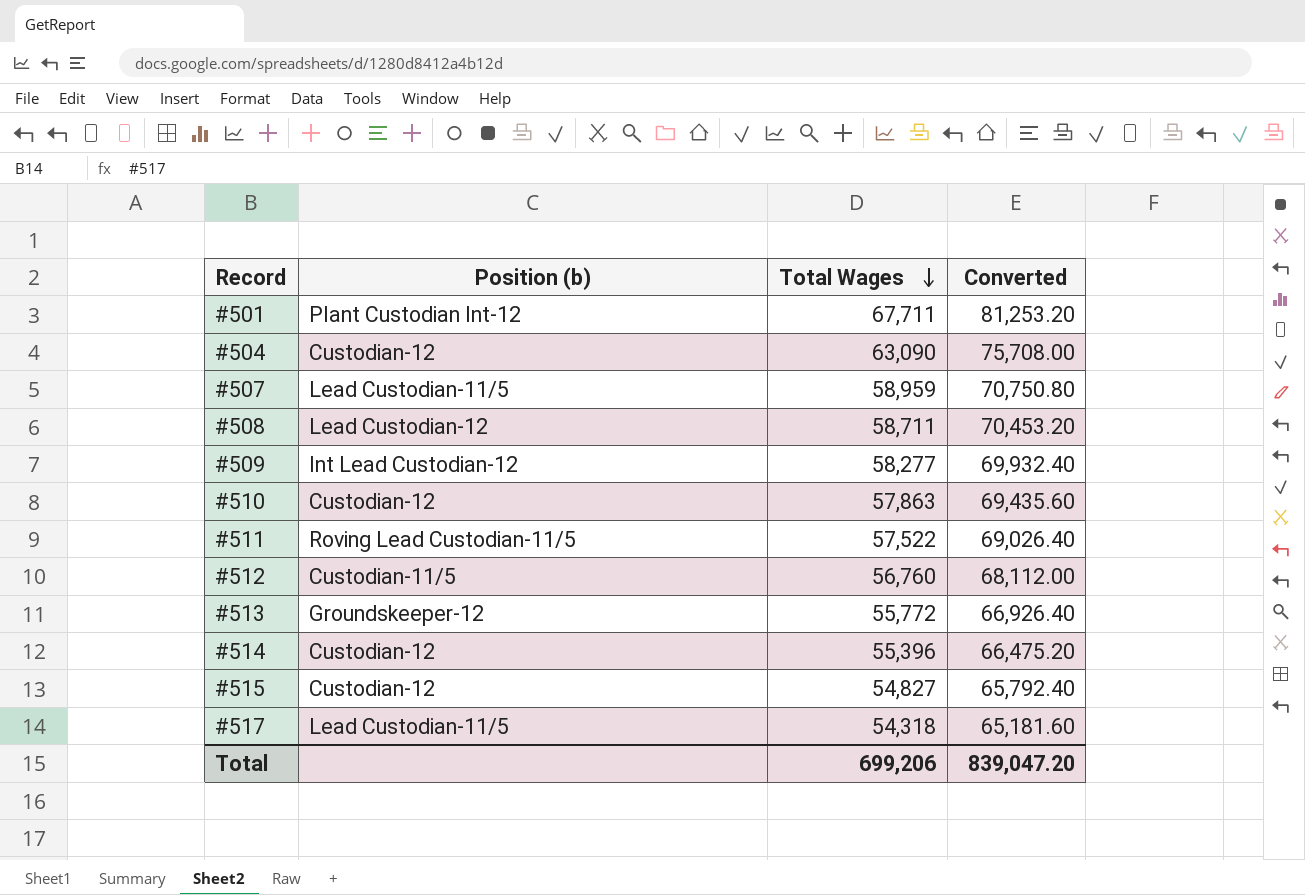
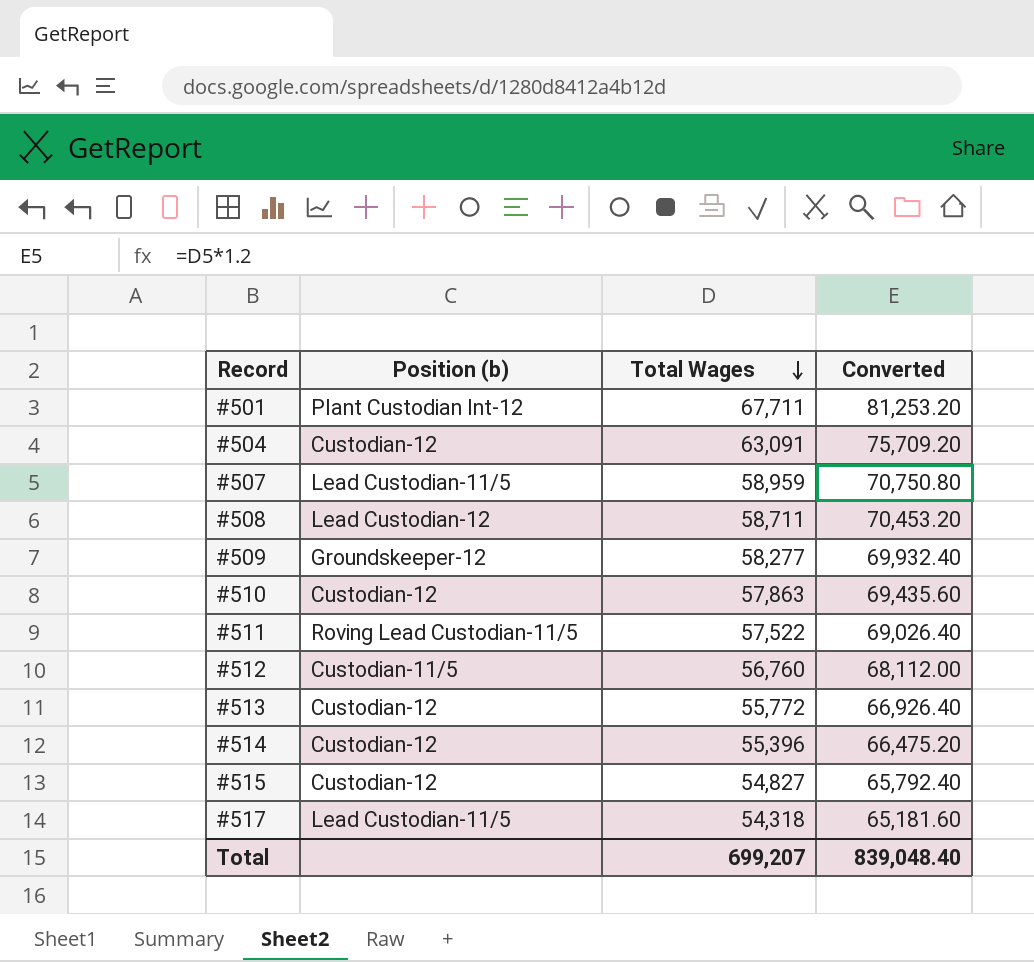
#504 | Total Wages: 63,090 -> 63,091
#504 | Converted: 75,708.00 -> 75,709.20
#509 | Position (b): Int Lead Custodian-12 -> Groundskeeper-12
#513 | Position (b): Groundskeeper-12 -> Custodian-12
Total | Total Wages: 699,206 -> 699,207
Total | Converted: 839,047.20 -> 839,048.40

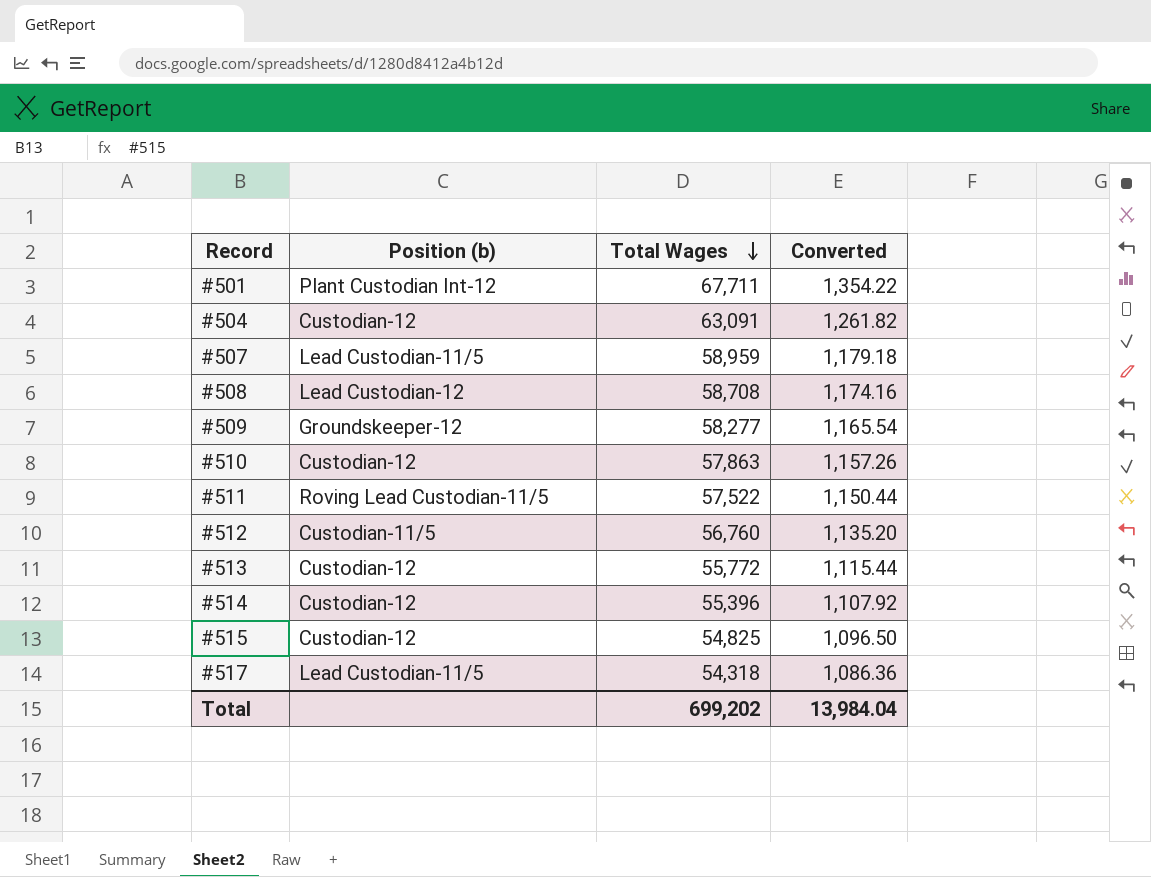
column Converted | formula: [Total Wages] * 1.2 -> [Total Wages] * 0.02
#508 | Total Wages: 58,711 -> 58,708
#515 | Total Wages: 54,827 -> 54,825
Total | Total Wages: 699,207 -> 699,202
Total | Converted: 839,048.40 -> 13,984.04

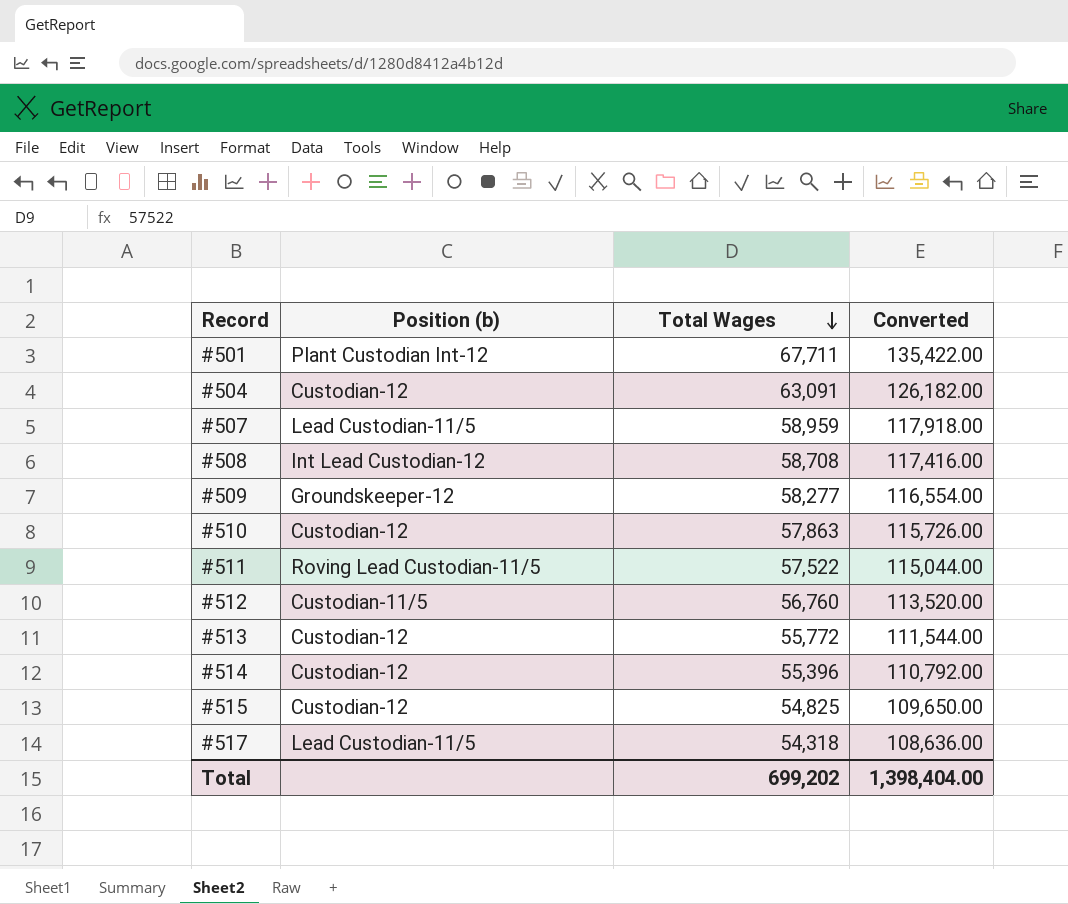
column Converted | formula: [Total Wages] * 0.02 -> [Total Wages] * 2
#508 | Position (b): Lead Custodian-12 -> Int Lead Custodian-12
Total | Converted: 13,984.04 -> 1,398,404.00

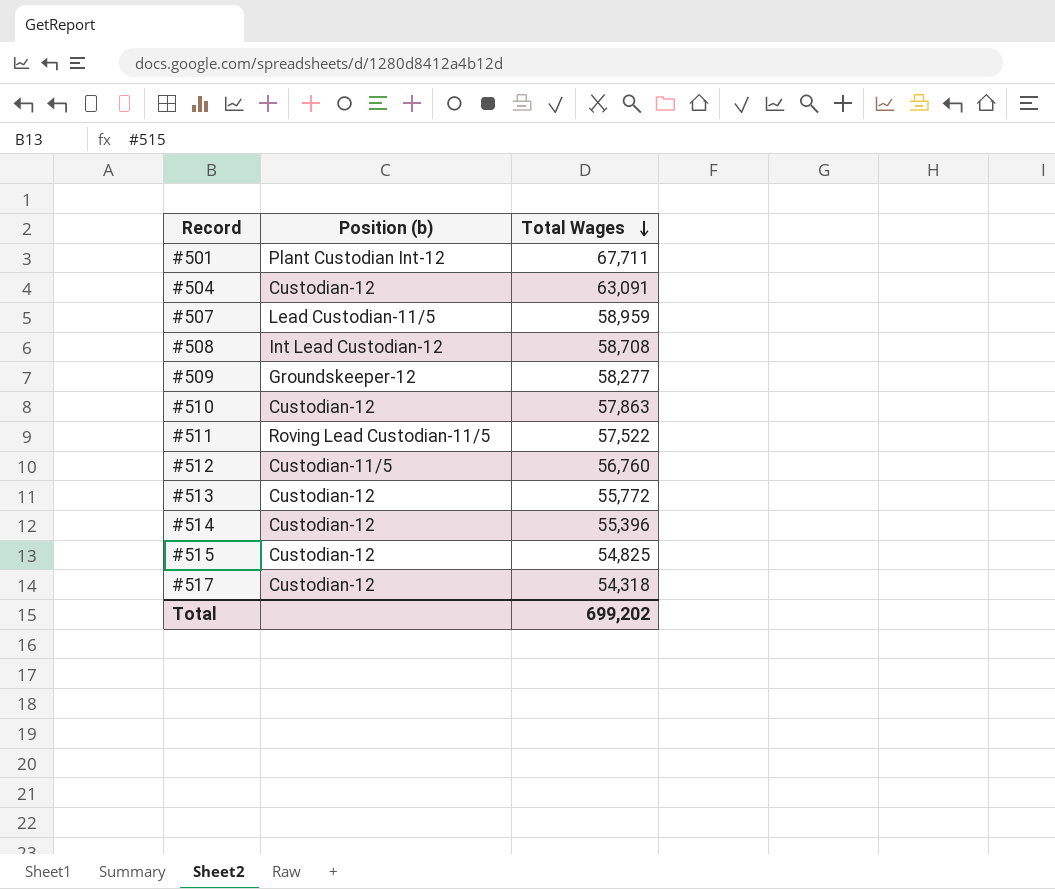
column Converted | formula: [Total Wages] * 2 -> none
#517 | Position (b): Lead Custodian-11/5 -> Custodian-12

